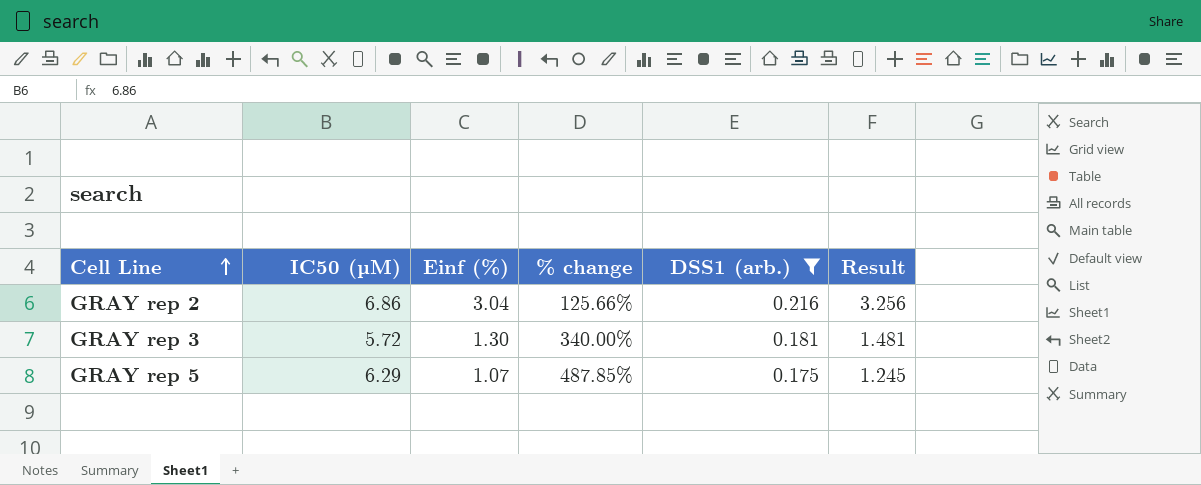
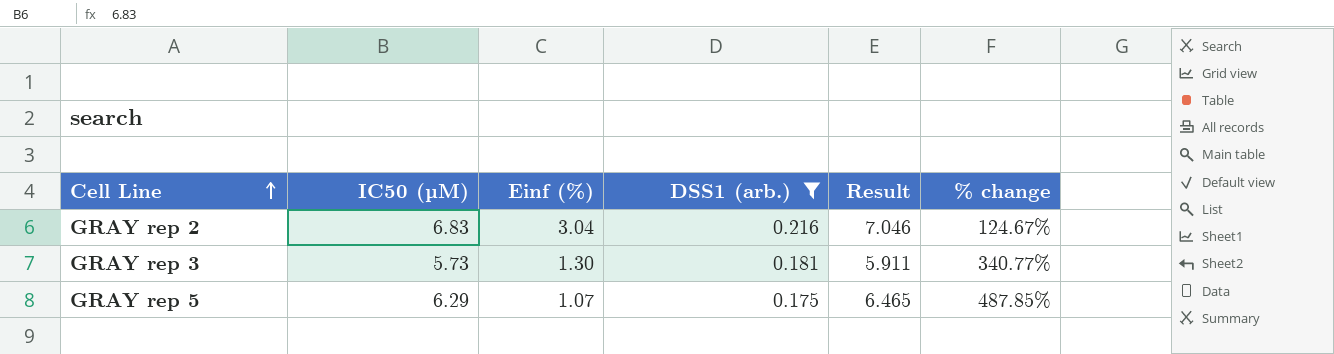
column Result | formula: [Einf (%)] + [DSS1 (arb.)] -> [IC50 (µM)] + [DSS1 (arb.)]
column % change | position: 4 -> 6
GRAY rep 2 | IC50 (µM): 6.86 -> 6.83
GRAY rep 2 | % change: 125.66% -> 124.67%
GRAY rep 3 | IC50 (µM): 5.72 -> 5.73
GRAY rep 3 | % change: 340.00% -> 340.77%

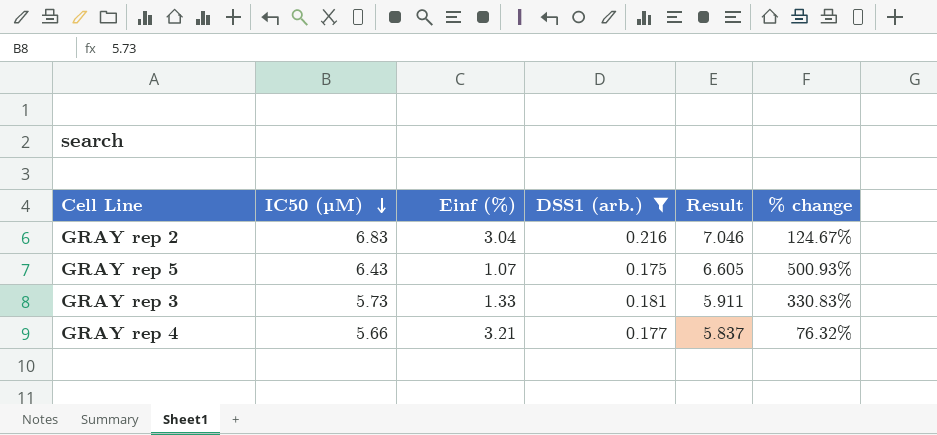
row order: Cell Line ascending -> IC50 (µM) descending
GRAY rep 5 | IC50 (µM): 6.29 -> 6.43
GRAY rep 5 | Result: 6.465 -> 6.605
GRAY rep 5 | % change: 487.85% -> 500.93%
GRAY rep 3 | Einf (%): 1.30 -> 1.33
GRAY rep 3 | % change: 340.77% -> 330.83%
row GRAY rep 4: none -> 5.66 | 3.21 | 0.177 | 5.837 | 76.32%

